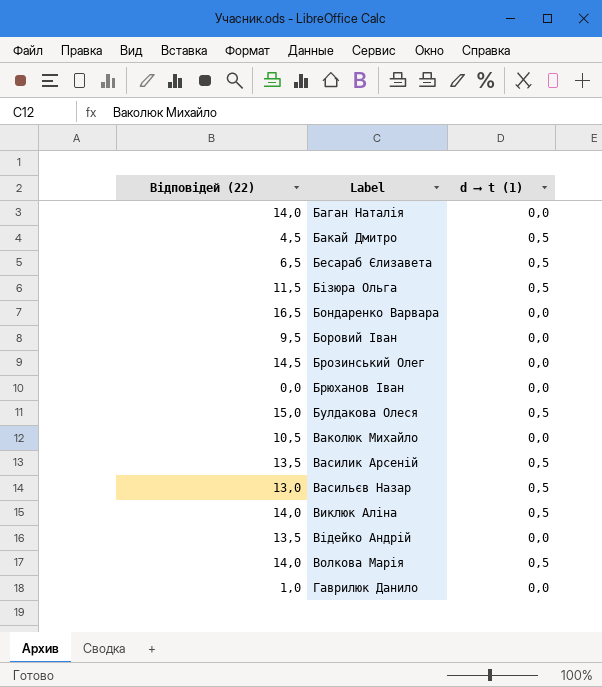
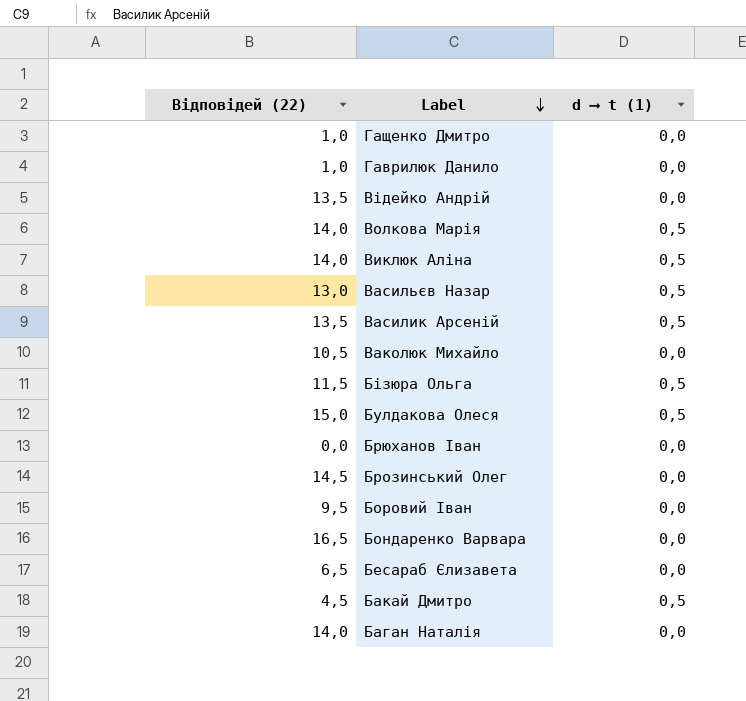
row order: none -> Label descending
row Гащенко Дмитро: none -> 1,0 | 0,0
Бесараб Єлизавета | d ⟶ t (1): 0,5 -> 0,0

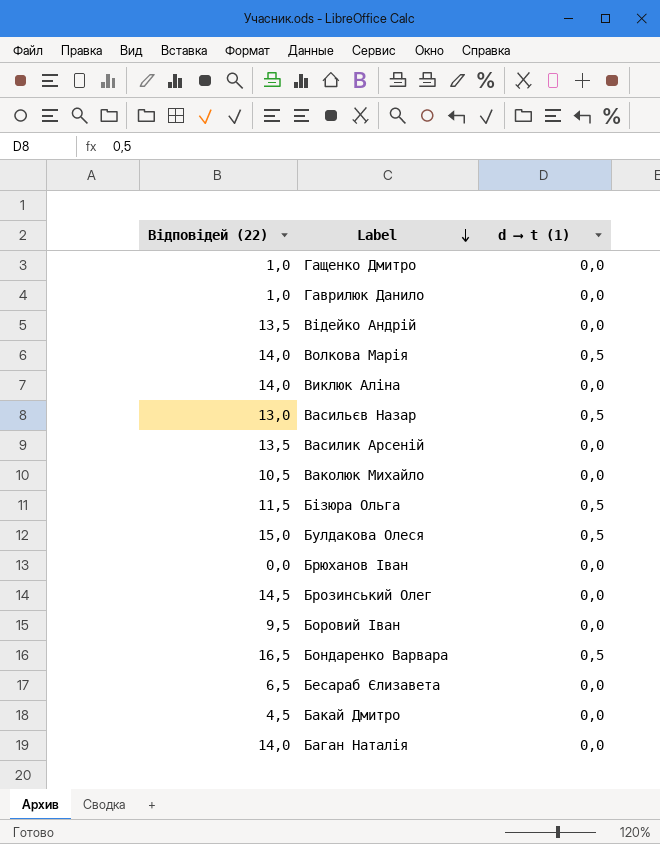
Виклюк Аліна | d ⟶ t (1): 0,5 -> 0,0
Василик Арсеній | d ⟶ t (1): 0,5 -> 0,0
Бондаренко Варвара | d ⟶ t (1): 0,0 -> 0,5
Бакай Дмитро | d ⟶ t (1): 0,5 -> 0,0

